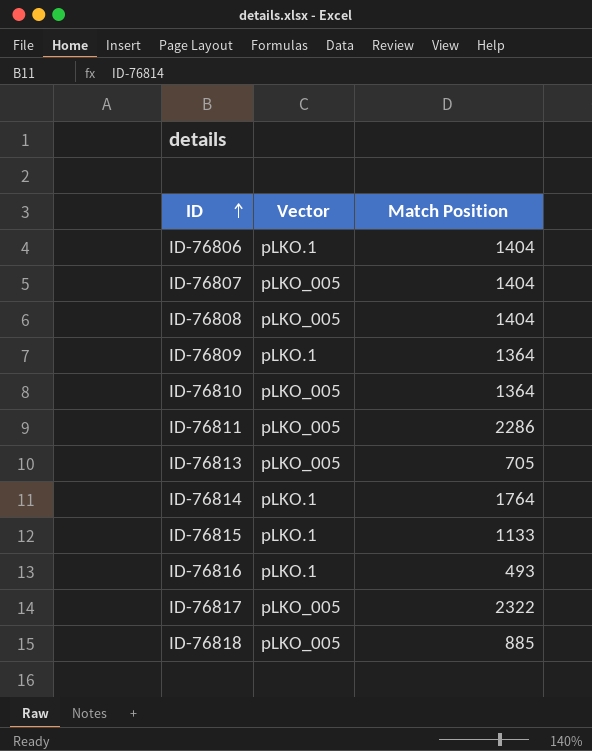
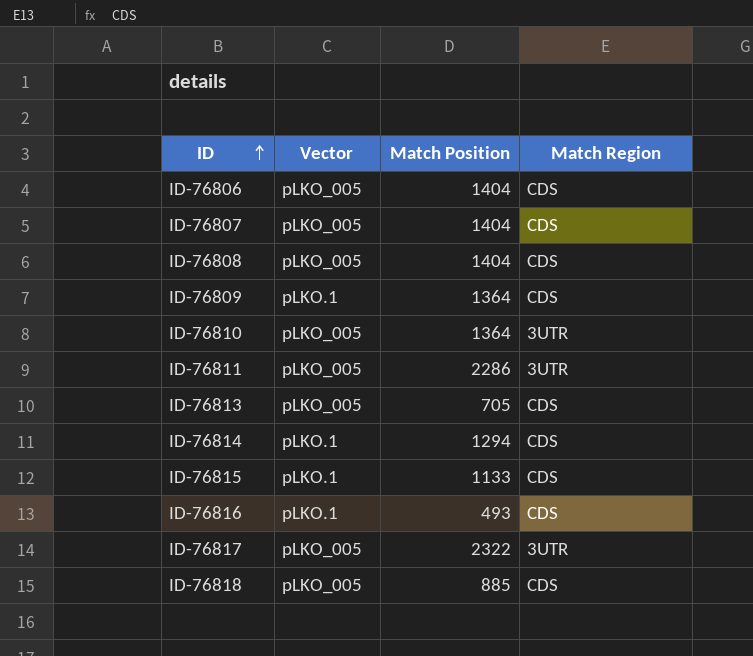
column Match Region | position: none -> 4
ID-76806 | Vector: pLKO.1 -> pLKO_005
ID-76814 | Match Position: 1764 -> 1294

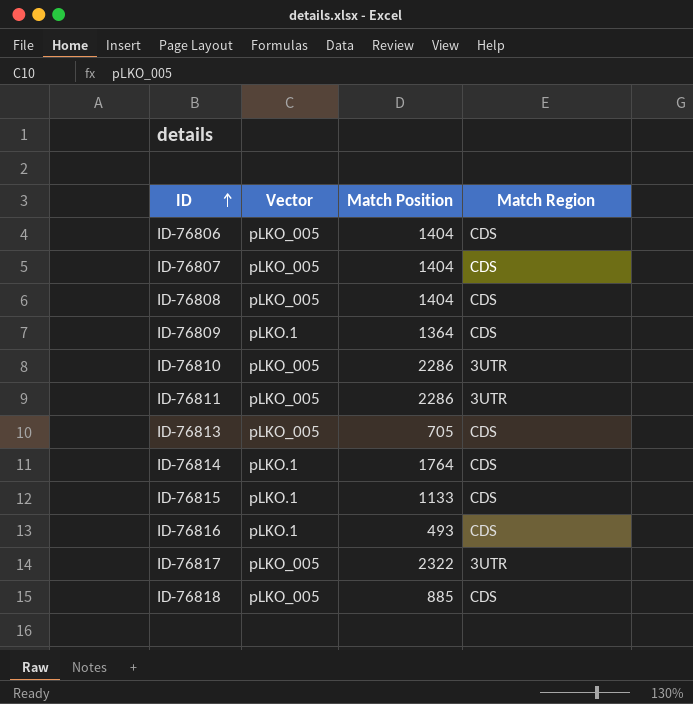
ID-76810 | Match Position: 1364 -> 2286
ID-76814 | Match Position: 1294 -> 1764

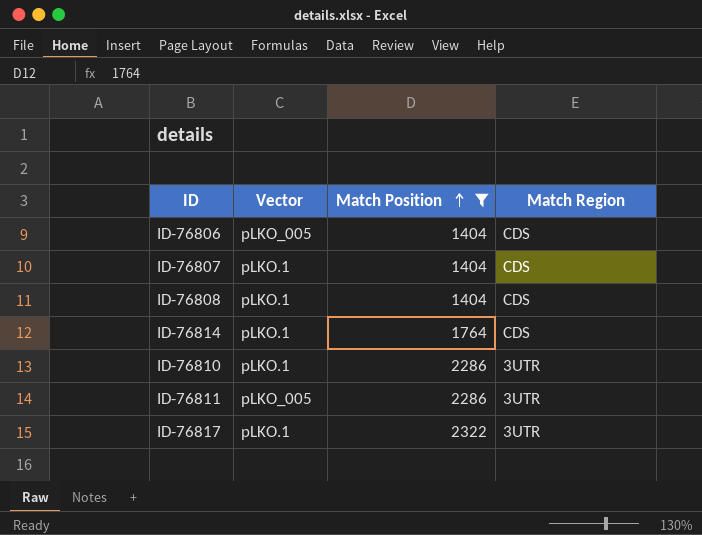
filter: none -> Match Position >= 1404
row order: ID ascending -> Match Position ascending
ID-76807 | Vector: pLKO_005 -> pLKO.1
ID-76808 | Vector: pLKO_005 -> pLKO.1
ID-76810 | Vector: pLKO_005 -> pLKO.1
ID-76817 | Vector: pLKO_005 -> pLKO.1

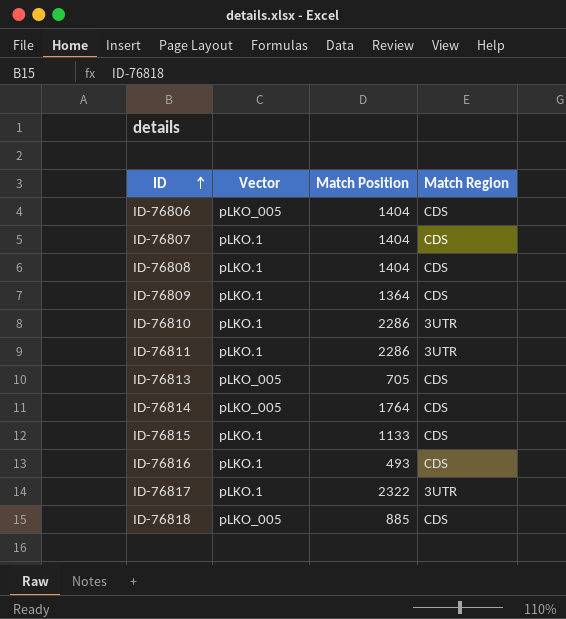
filter: Match Position >= 1404 -> none
row order: Match Position ascending -> ID ascending
ID-76811 | Vector: pLKO_005 -> pLKO.1
ID-76814 | Vector: pLKO.1 -> pLKO_005

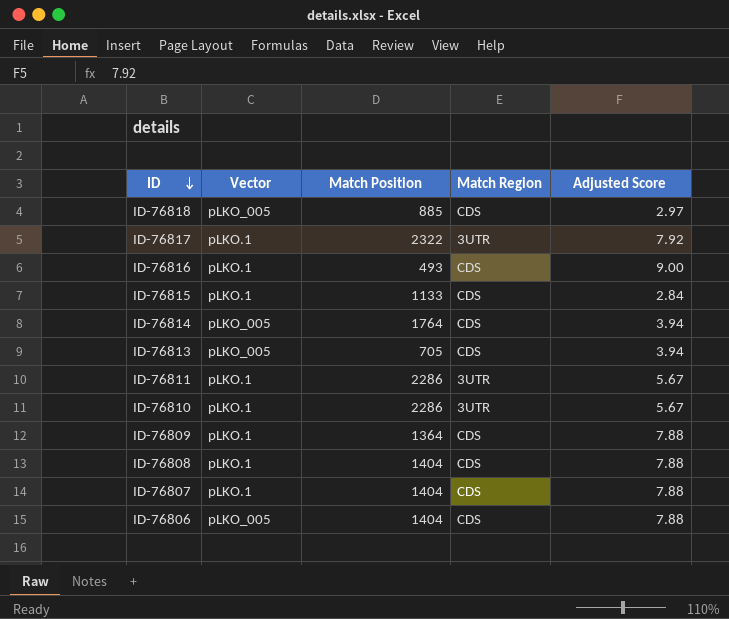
row order: ID ascending -> ID descending
column Adjusted Score | position: none -> 5

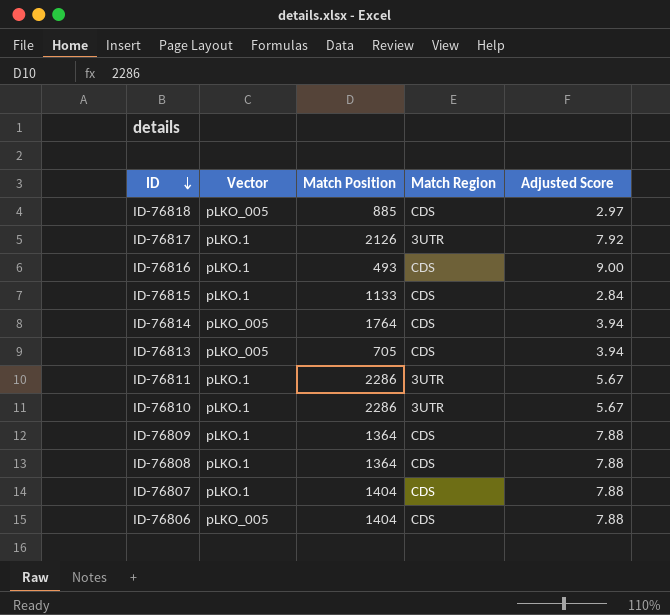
ID-76817 | Match Position: 2322 -> 2126
ID-76808 | Match Position: 1404 -> 1364

